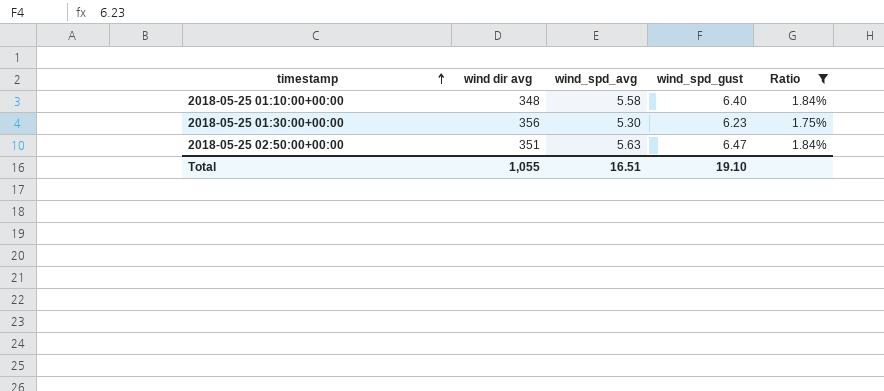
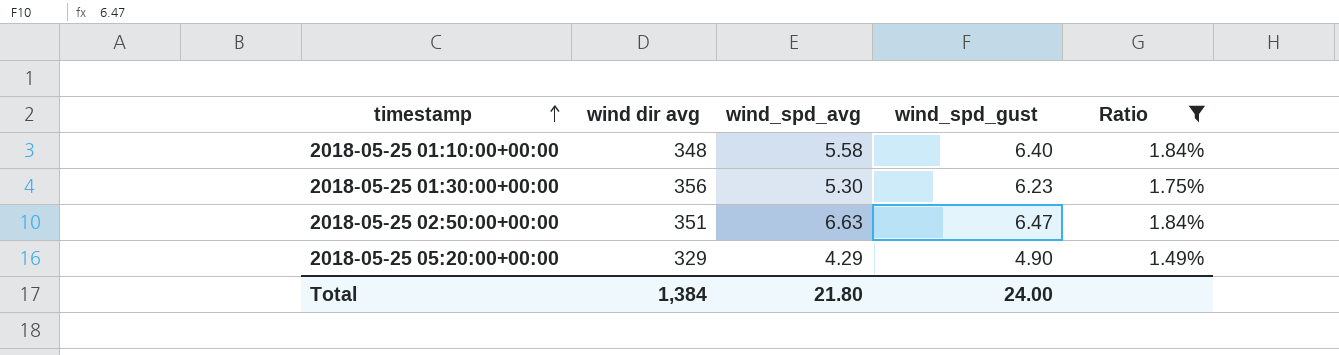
2018-05-25 02:50:00+00:00 | wind_spd_avg: 5.63 -> 6.63
row 2018-05-25 05:20:00+00:00: none -> 329 | 4.29 | 4.90 | 1.49%
Total | wind dir avg: 1,055 -> 1,384
Total | wind_spd_avg: 16.51 -> 21.80
Total | wind_spd_gust: 19.10 -> 24.00

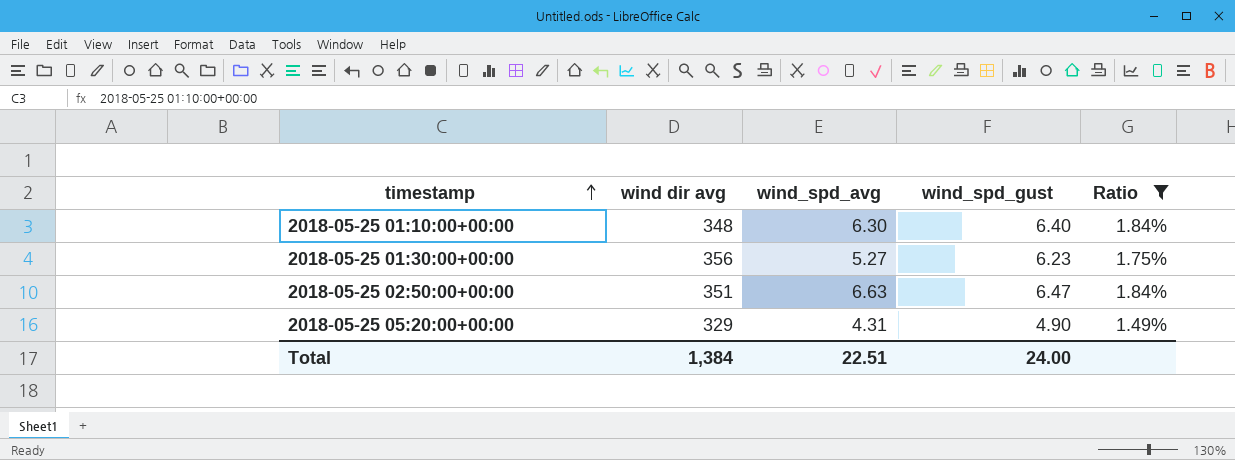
2018-05-25 01:10:00+00:00 | wind_spd_avg: 5.58 -> 6.30
2018-05-25 01:30:00+00:00 | wind_spd_avg: 5.30 -> 5.27
2018-05-25 05:20:00+00:00 | wind_spd_avg: 4.29 -> 4.31
Total | wind_spd_avg: 21.80 -> 22.51

